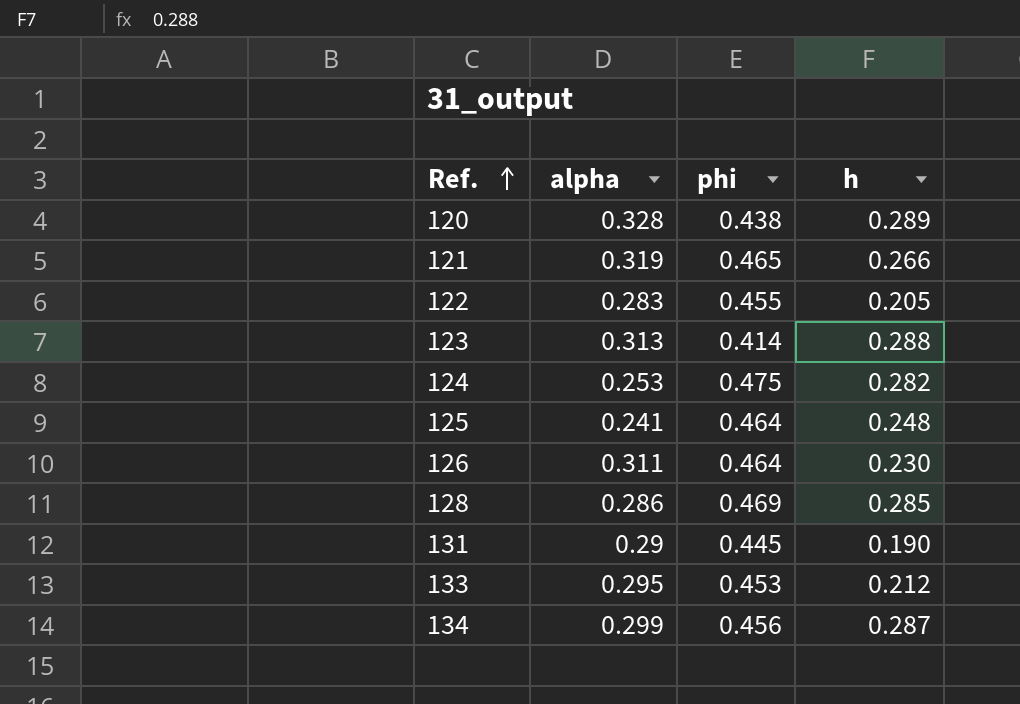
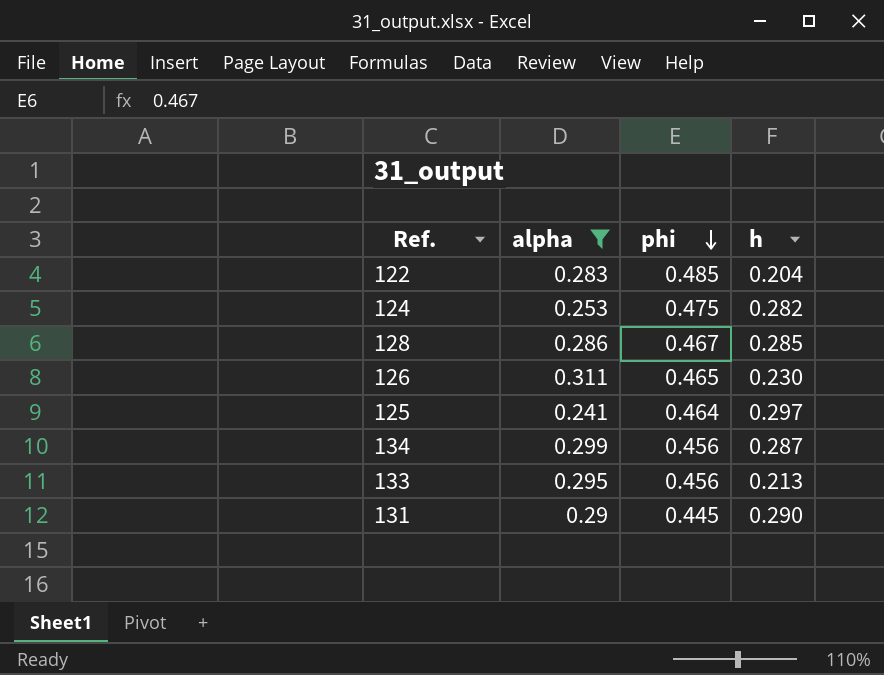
filter: none -> alpha <= 0.311
row order: Ref. ascending -> phi descending
122 | phi: 0.455 -> 0.485
122 | h: 0.205 -> 0.204
128 | phi: 0.469 -> 0.467
126 | phi: 0.464 -> 0.465
125 | h: 0.248 -> 0.297
133 | phi: 0.453 -> 0.456
133 | h: 0.212 -> 0.213
131 | h: 0.190 -> 0.290

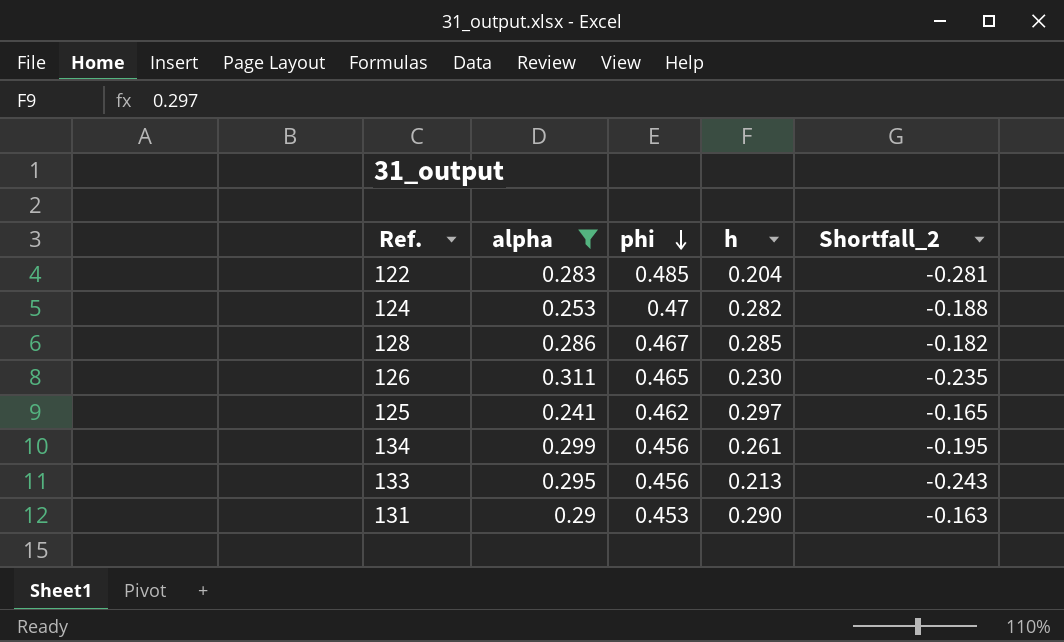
column Shortfall_2 | formula: none -> [h] - [phi]
124 | phi: 0.475 -> 0.47
125 | phi: 0.464 -> 0.462
134 | h: 0.287 -> 0.261
131 | phi: 0.445 -> 0.453

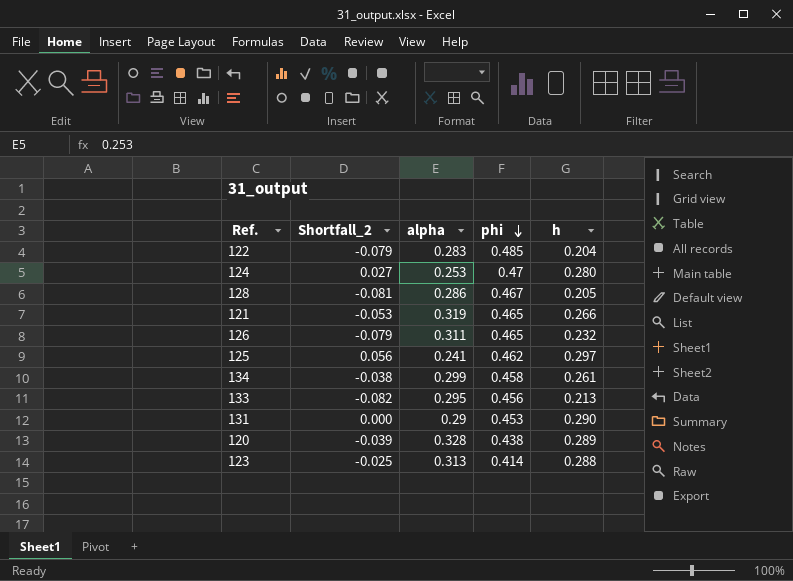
filter: alpha <= 0.311 -> none
column Shortfall_2 | formula: [h] - [phi] -> [h] - [alpha]
column Shortfall_2 | position: 5 -> 2
124 | h: 0.282 -> 0.280
128 | h: 0.285 -> 0.205
126 | h: 0.230 -> 0.232
134 | phi: 0.456 -> 0.458

